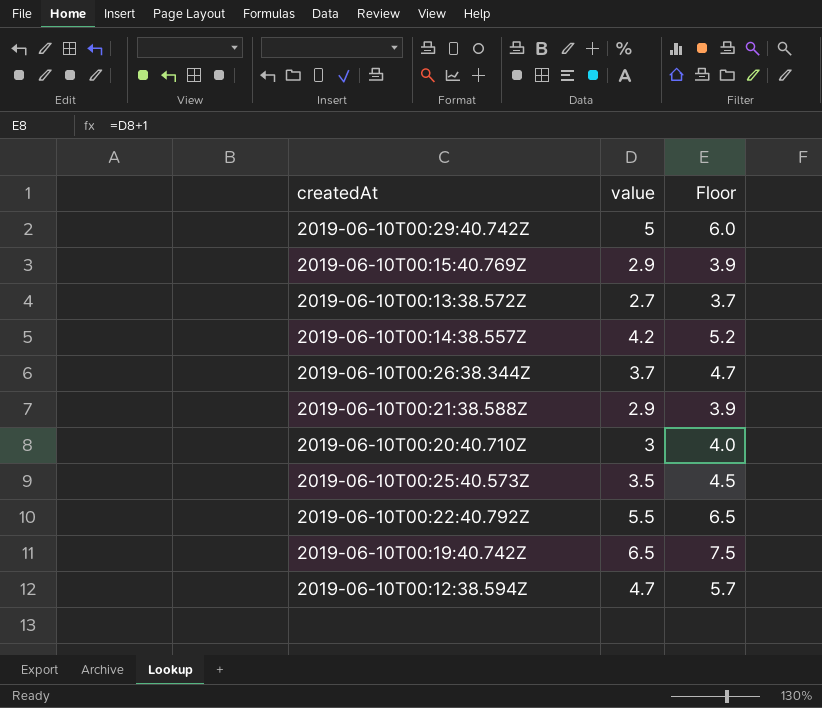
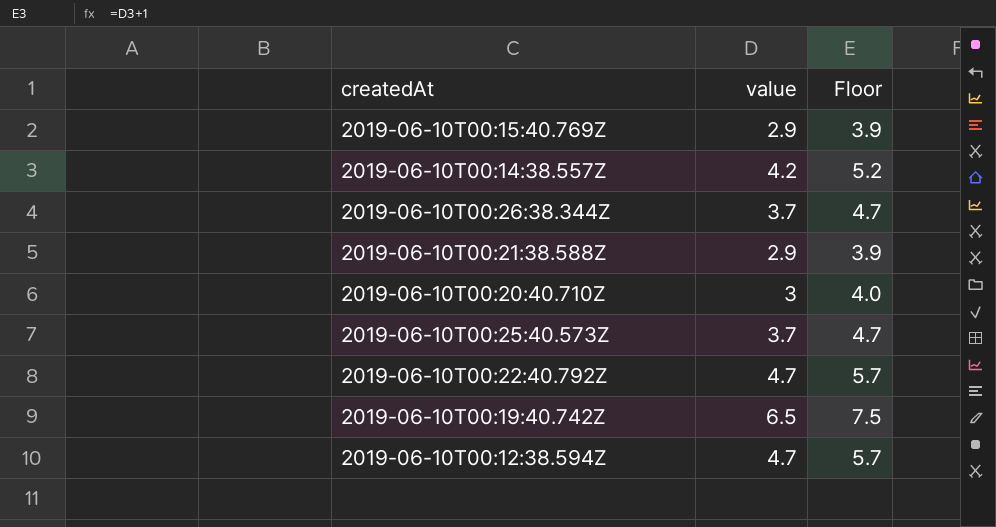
row 2019-06-10T00:29:40.742Z: 5 | 6.0 -> none
row 2019-06-10T00:13:38.572Z: 2.7 | 3.7 -> none
2019-06-10T00:25:40.573Z | value: 3.5 -> 3.7
2019-06-10T00:25:40.573Z | Floor: 4.5 -> 4.7
2019-06-10T00:22:40.792Z | value: 5.5 -> 4.7
2019-06-10T00:22:40.792Z | Floor: 6.5 -> 5.7

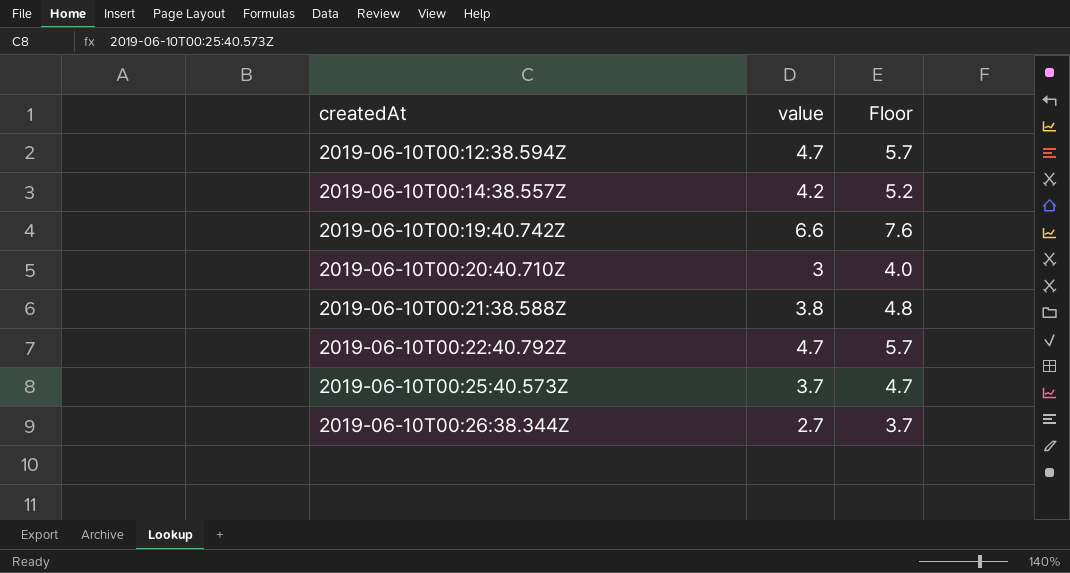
row order: none -> createdAt ascending
row 2019-06-10T00:15:40.769Z: 2.9 | 3.9 -> none
2019-06-10T00:19:40.742Z | value: 6.5 -> 6.6
2019-06-10T00:19:40.742Z | Floor: 7.5 -> 7.6
2019-06-10T00:21:38.588Z | value: 2.9 -> 3.8
2019-06-10T00:21:38.588Z | Floor: 3.9 -> 4.8
2019-06-10T00:26:38.344Z | value: 3.7 -> 2.7
2019-06-10T00:26:38.344Z | Floor: 4.7 -> 3.7

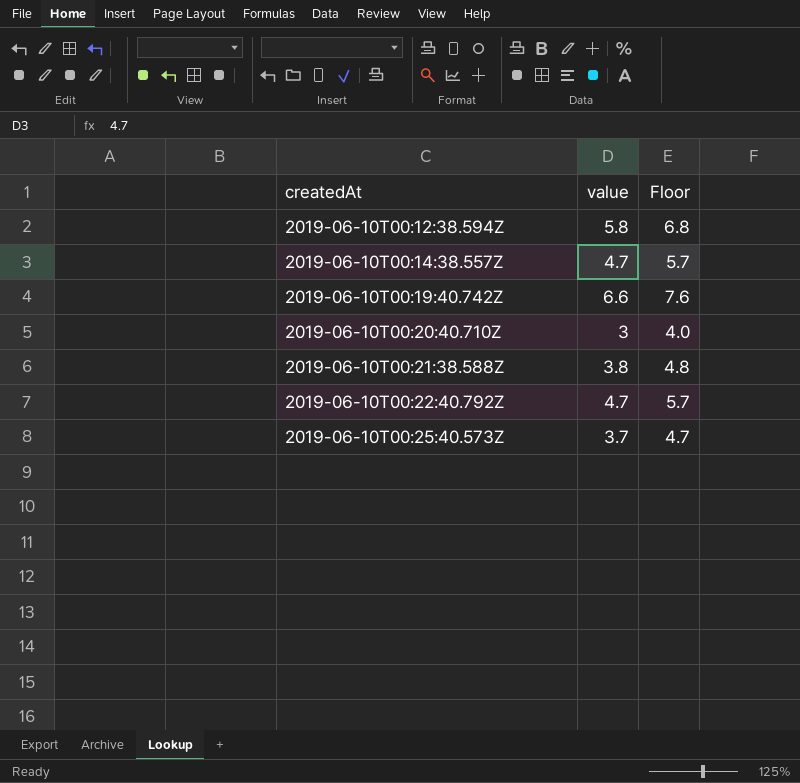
row 2019-06-10T00:26:38.344Z: 2.7 | 3.7 -> none
2019-06-10T00:12:38.594Z | value: 4.7 -> 5.8
2019-06-10T00:12:38.594Z | Floor: 5.7 -> 6.8
2019-06-10T00:14:38.557Z | value: 4.2 -> 4.7
2019-06-10T00:14:38.557Z | Floor: 5.2 -> 5.7

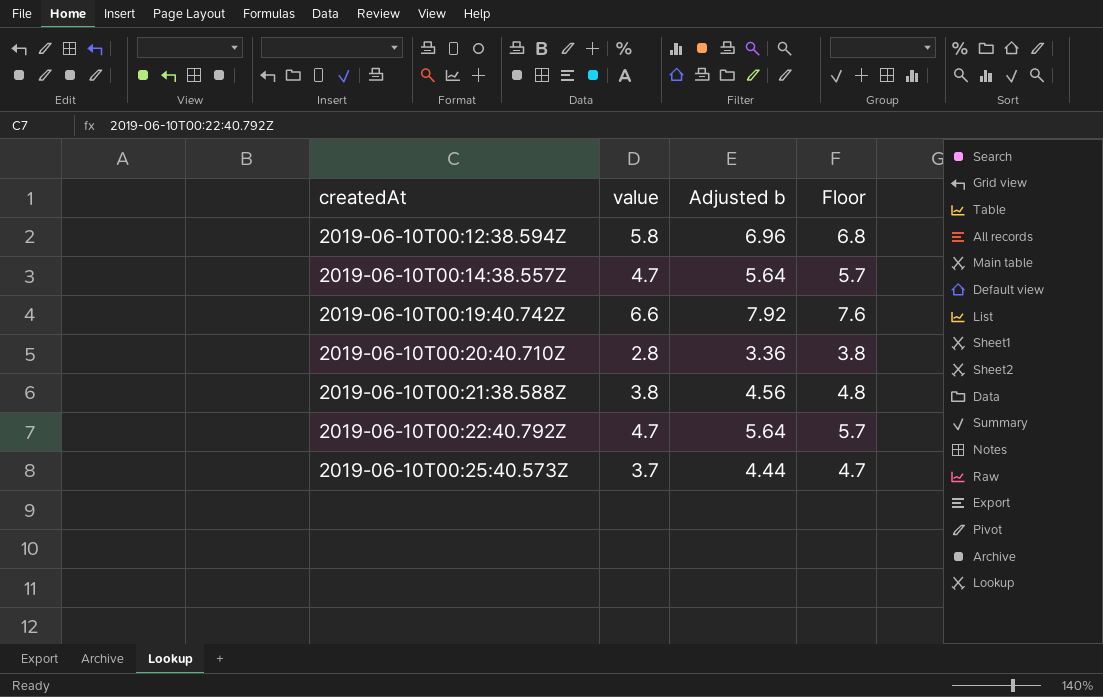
column Adjusted b | formula: none -> [value] * 1.2
2019-06-10T00:20:40.710Z | value: 3 -> 2.8
2019-06-10T00:20:40.710Z | Floor: 4.0 -> 3.8

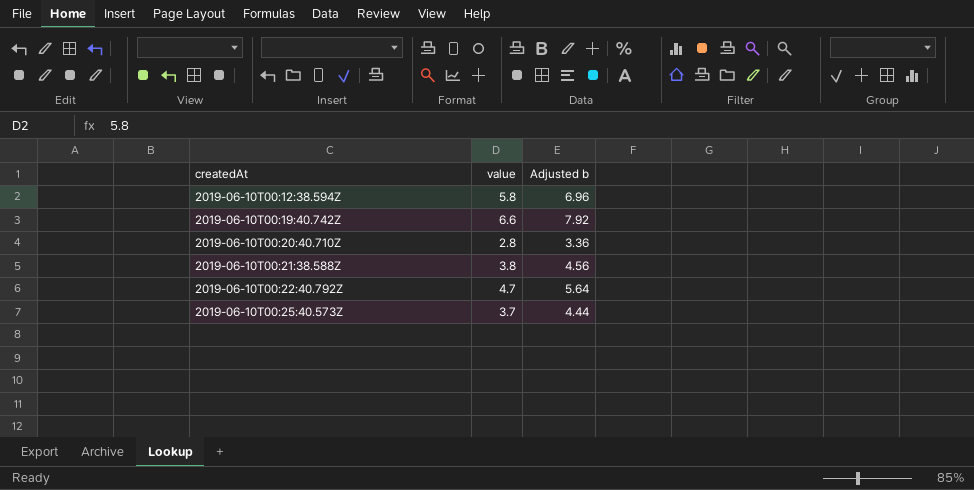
column Floor | formula: [value] + 1 -> none
row 2019-06-10T00:14:38.557Z: 4.7 | 5.64 | 5.7 -> none

